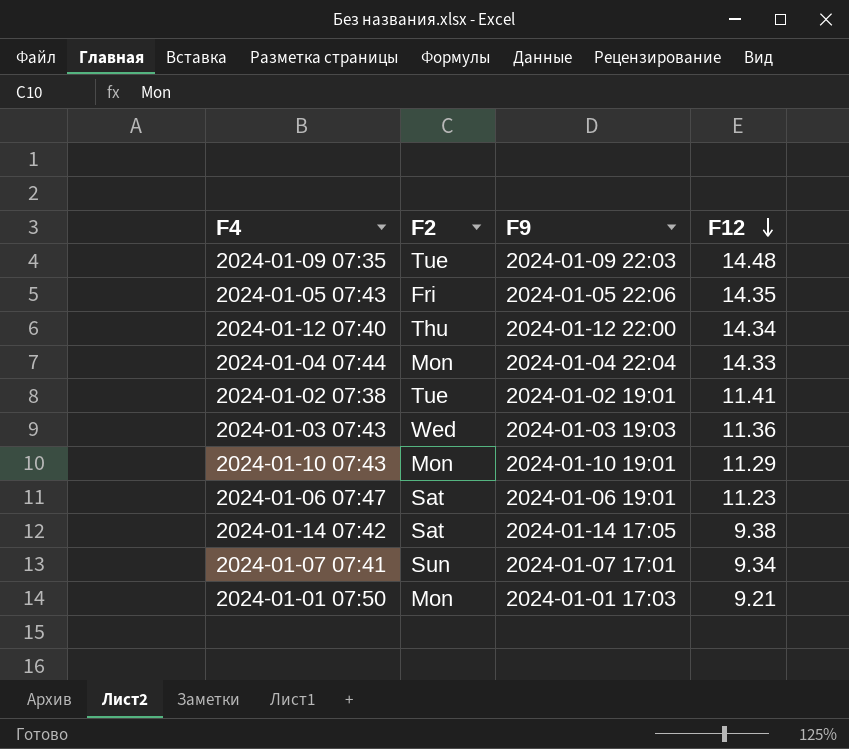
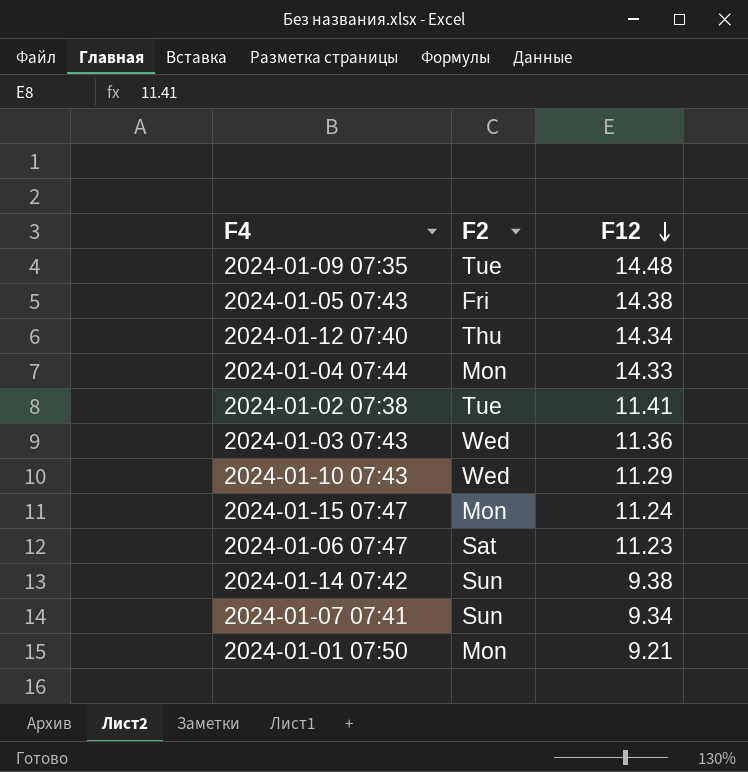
column F9 | position: 3 -> none
2024-01-05 07:43 | F12: 14.35 -> 14.38
2024-01-10 07:43 | F2: Mon -> Wed
row 2024-01-15 07:47: none -> Mon | 11.24
2024-01-14 07:42 | F2: Sat -> Sun

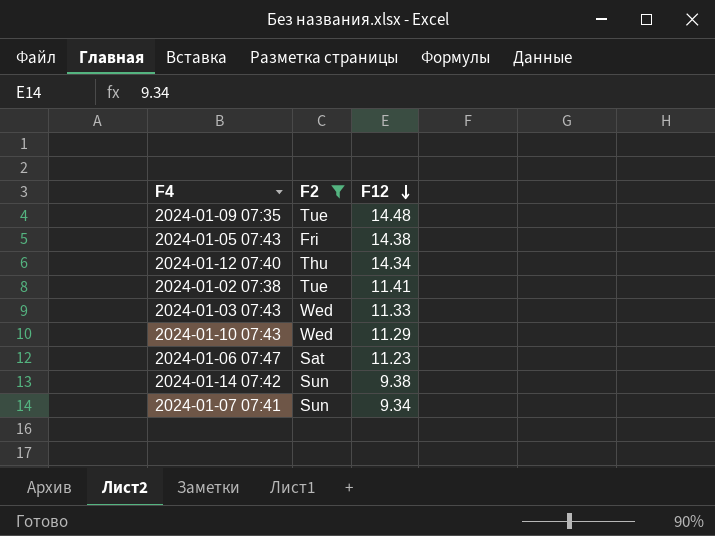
filter: none -> F2 != Mon
2024-01-03 07:43 | F12: 11.36 -> 11.33

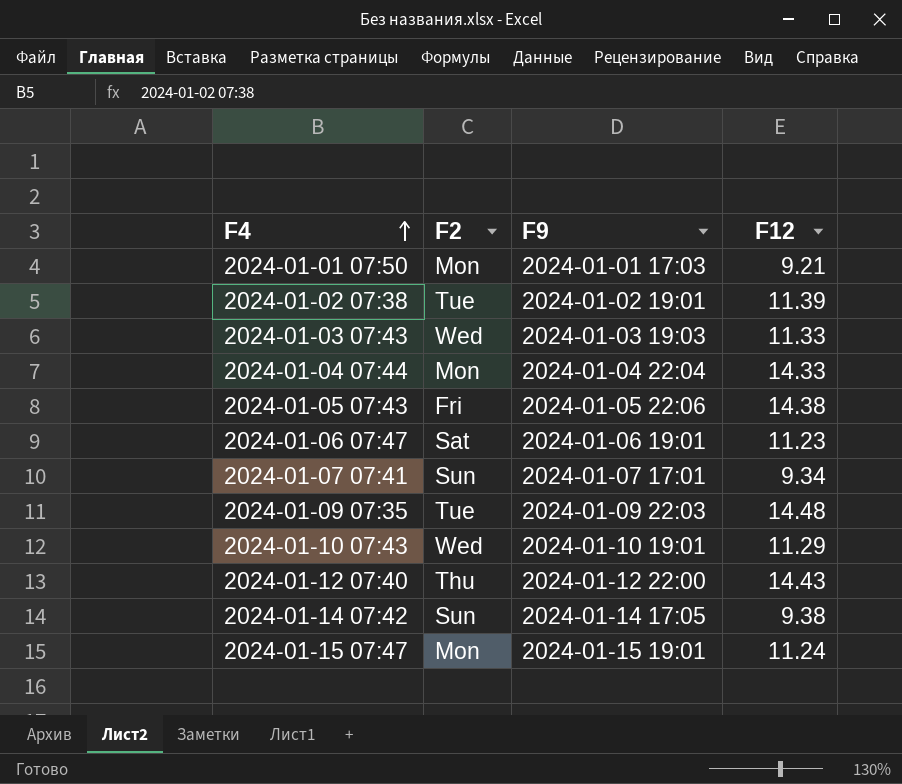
filter: F2 != Mon -> none
row order: F12 descending -> F4 ascending
column F9 | position: none -> 3
2024-01-02 07:38 | F12: 11.41 -> 11.39
2024-01-12 07:40 | F12: 14.34 -> 14.43

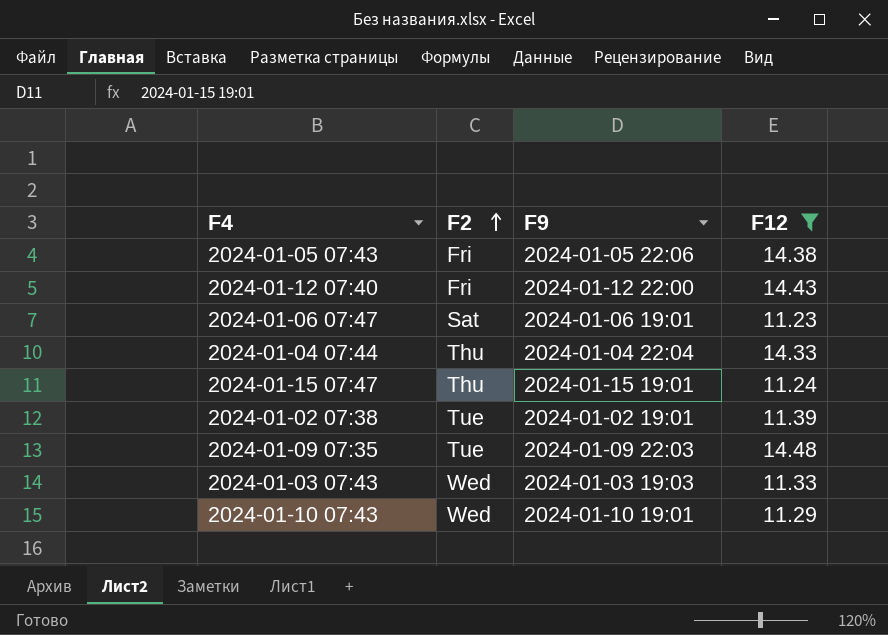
filter: none -> F12 >= 11.23
row order: F4 ascending -> F2 ascending
2024-01-12 07:40 | F2: Thu -> Fri
2024-01-04 07:44 | F2: Mon -> Thu
2024-01-15 07:47 | F2: Mon -> Thu

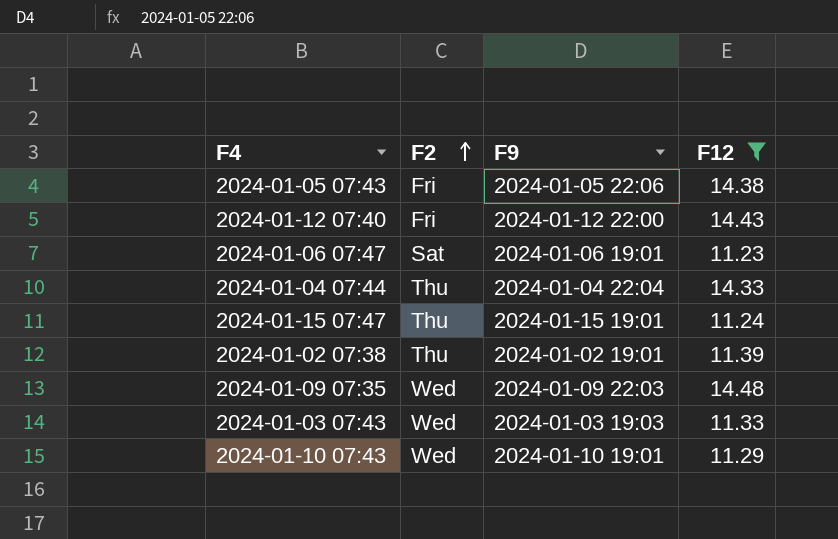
2024-01-02 07:38 | F2: Tue -> Thu
2024-01-09 07:35 | F2: Tue -> Wed

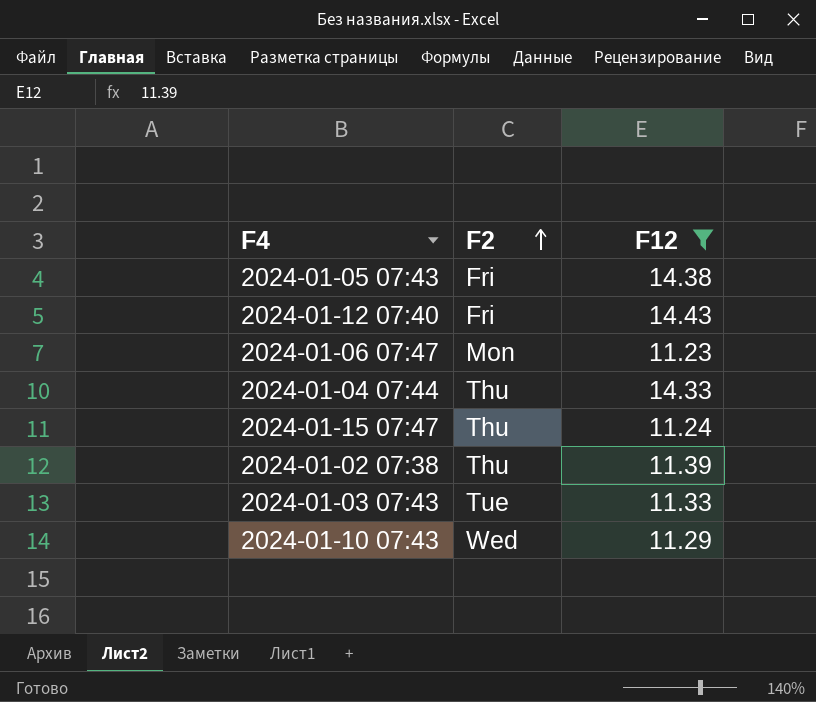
column F9 | position: 3 -> none
row 2024-01-09 07:35: Wed | 2024-01-09 22:03 | 14.48 -> none
2024-01-06 07:47 | F2: Sat -> Mon
2024-01-03 07:43 | F2: Wed -> Tue

